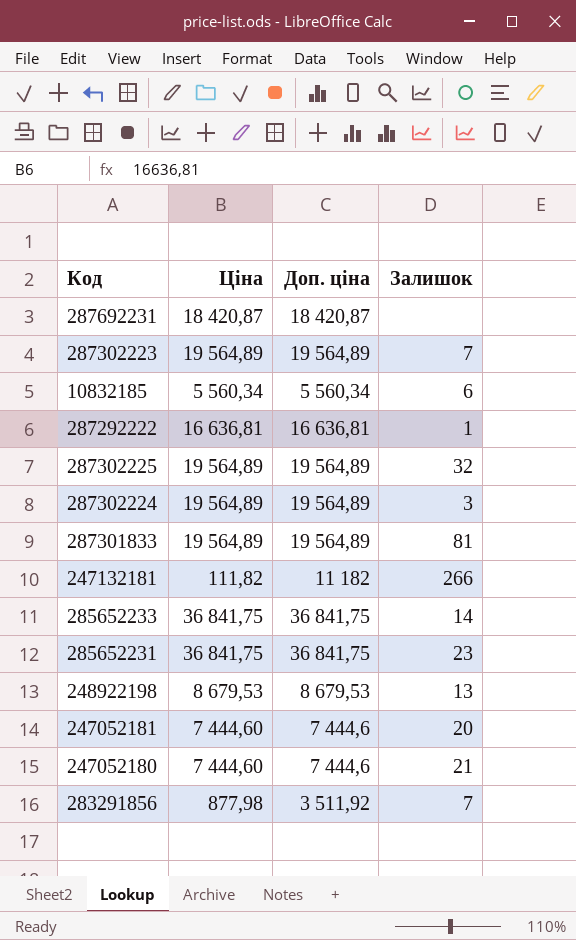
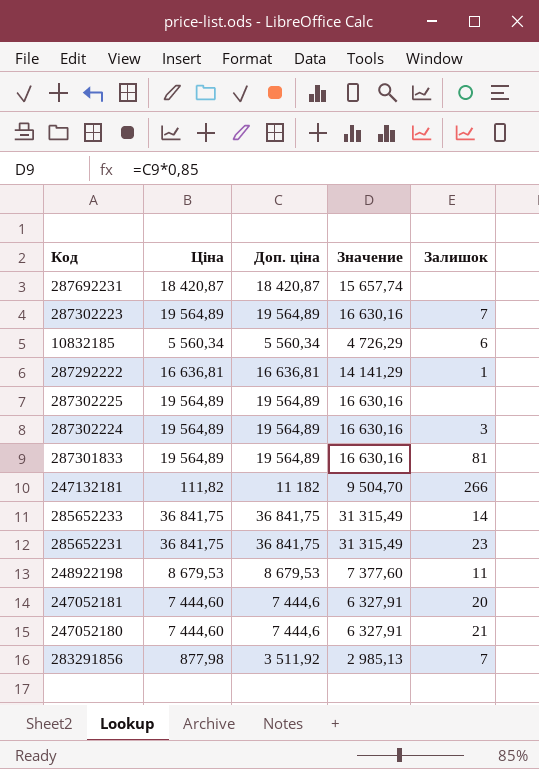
column Значение | formula: none -> [Доп. ціна] * 0,85
287302225 | Залишок: 32 -> none
248922198 | Залишок: 13 -> 11

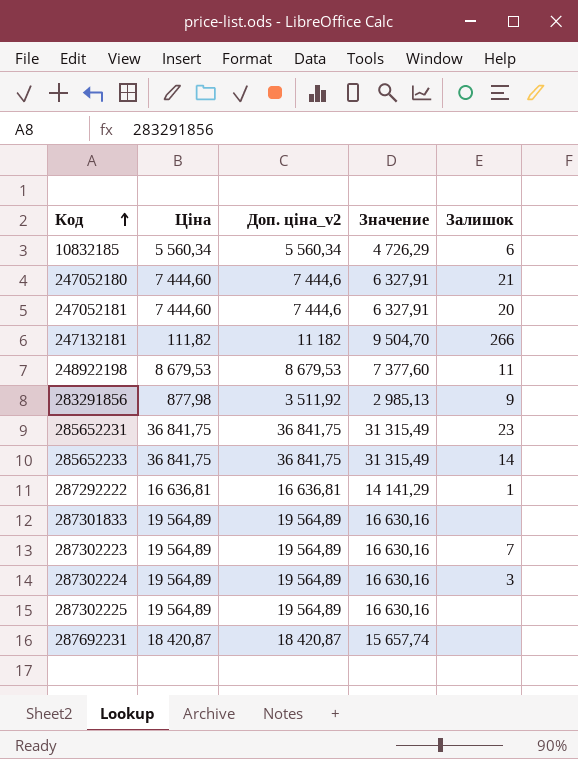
row order: none -> Код ascending
column name: Доп. ціна -> Доп. ціна_v2
283291856 | Залишок: 7 -> 9
287301833 | Залишок: 81 -> none

